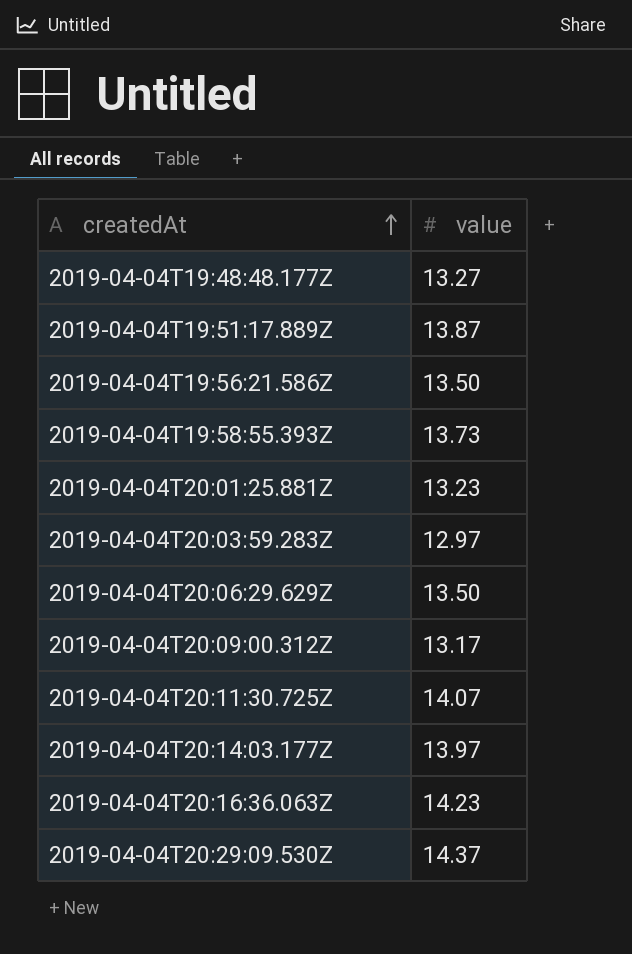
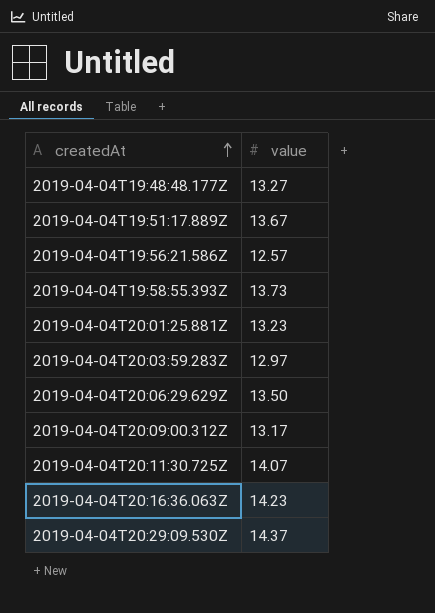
row 2019-04-04T20:14:03.177Z: 13.97 -> none
2019-04-04T19:51:17.889Z | value: 13.87 -> 13.67
2019-04-04T19:56:21.586Z | value: 13.50 -> 12.57

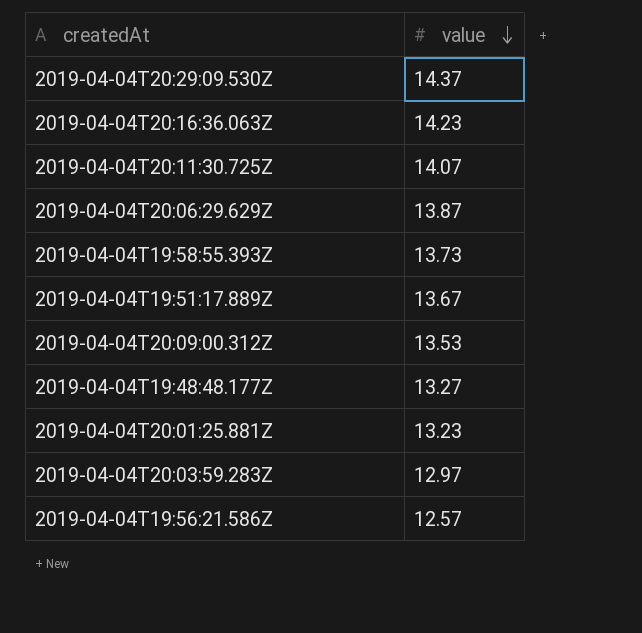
row order: createdAt ascending -> value descending
2019-04-04T20:06:29.629Z | value: 13.50 -> 13.87
2019-04-04T20:09:00.312Z | value: 13.17 -> 13.53

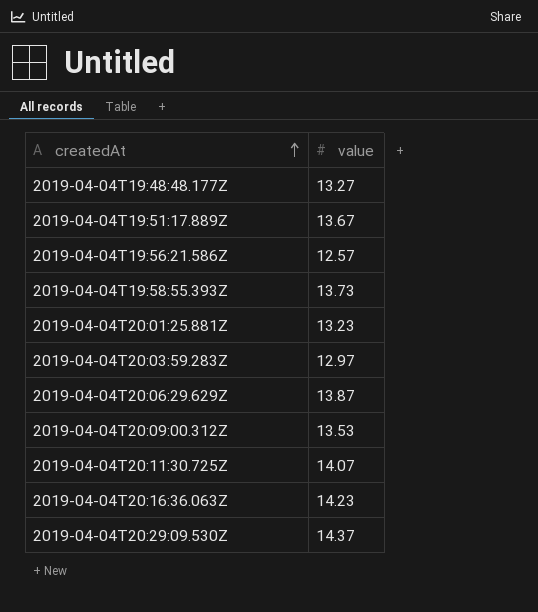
row order: value descending -> createdAt ascending

